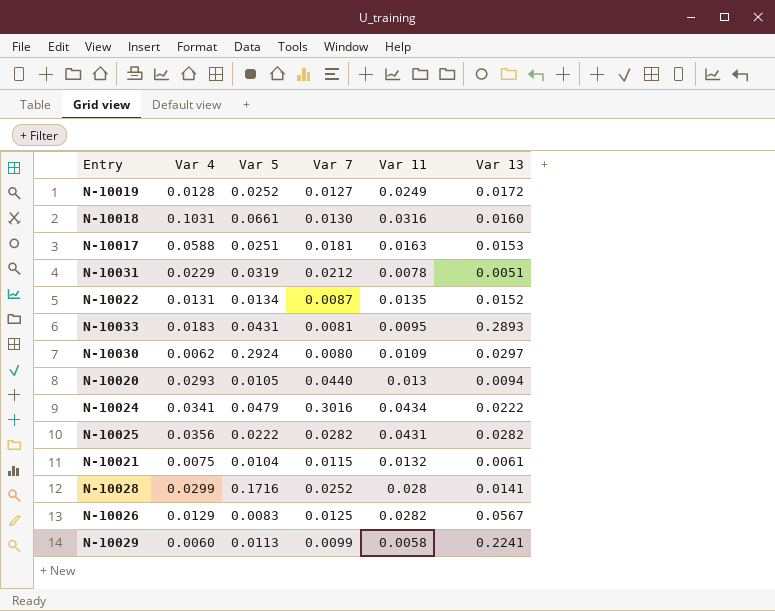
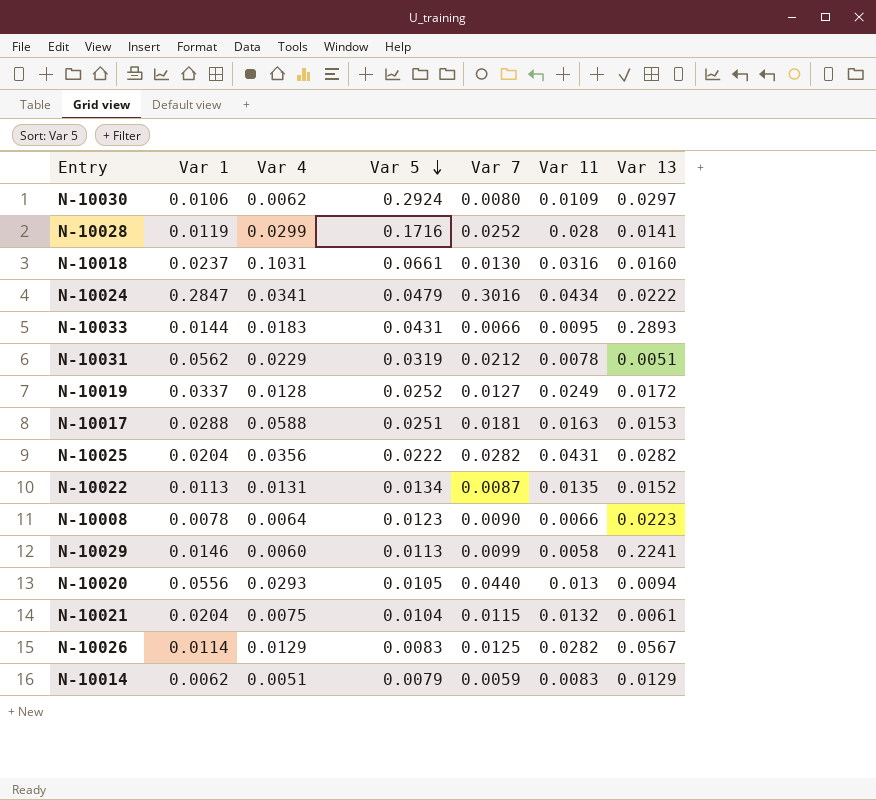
row order: none -> Var 5 descending
column Var 1 | position: none -> 2
N-10033 | Var 7: 0.0081 -> 0.0066
row N-10008: none -> 0.0078 | 0.0064 | 0.0123 | 0.0090 | 0.0066 | 0.0223
row N-10014: none -> 0.0062 | 0.0051 | 0.0079 | 0.0059 | 0.0083 | 0.0129

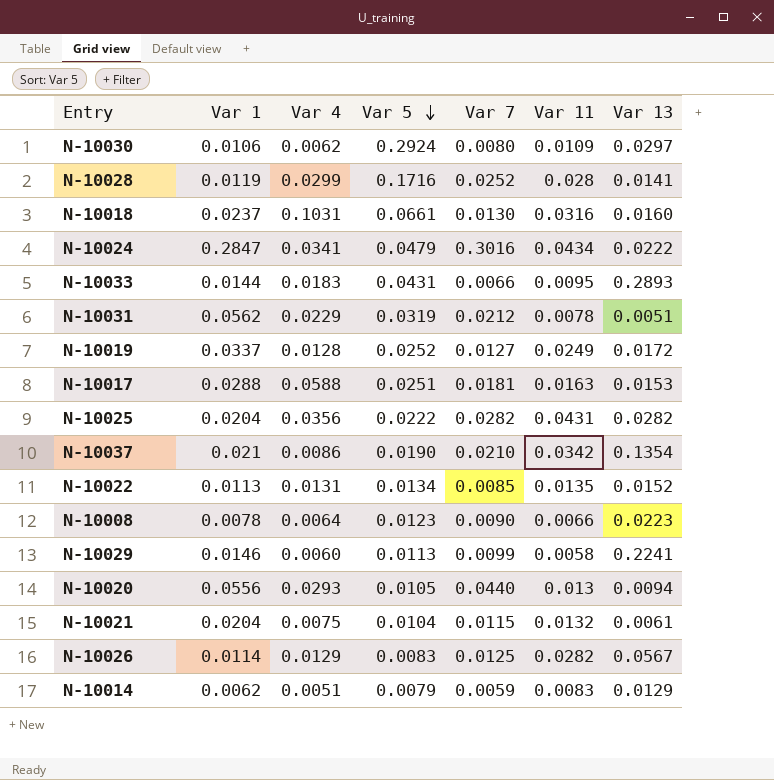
row N-10037: none -> 0.021 | 0.0086 | 0.0190 | 0.0210 | 0.0342 | 0.1354
N-10022 | Var 7: 0.0087 -> 0.0085

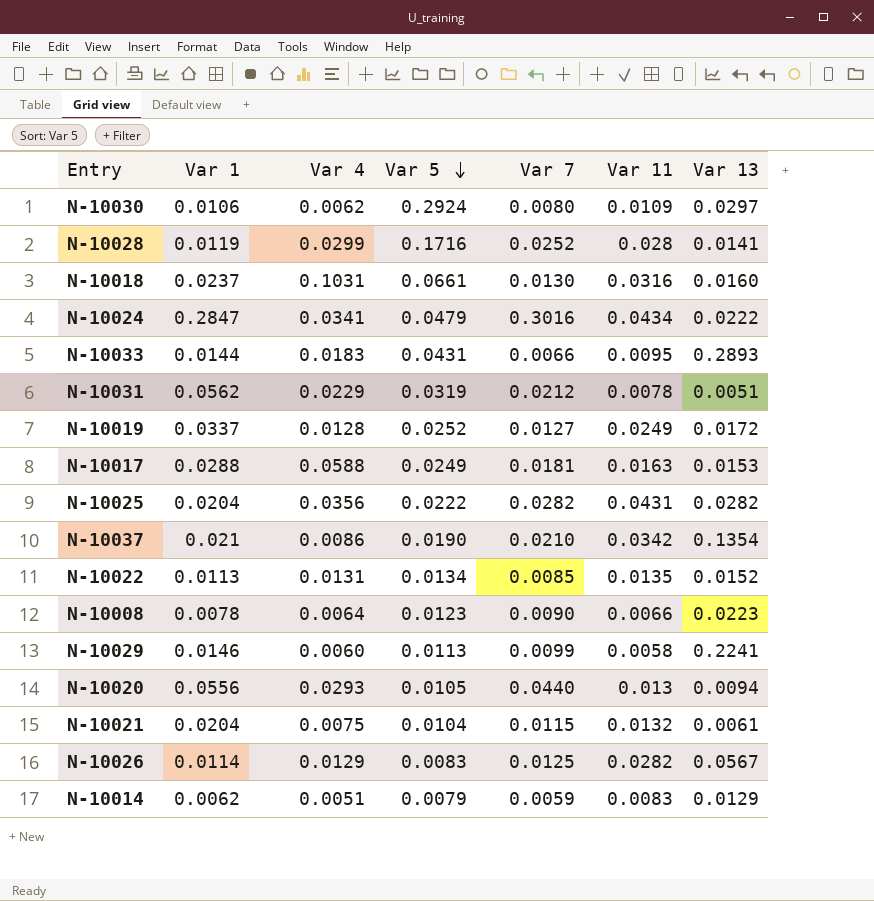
N-10017 | Var 5: 0.0251 -> 0.0249

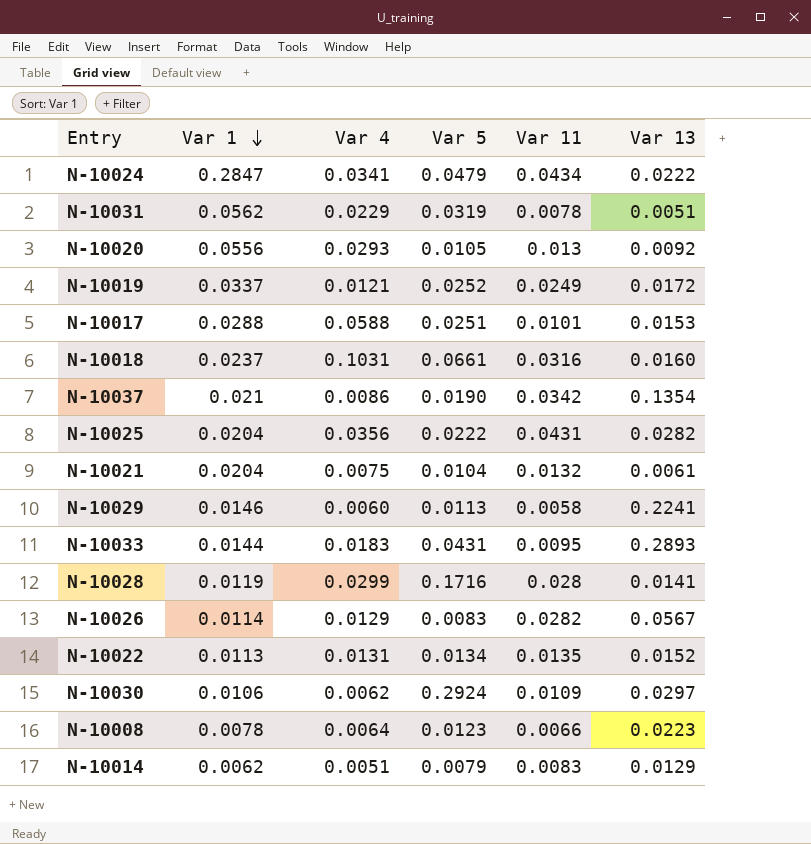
row order: Var 5 descending -> Var 1 descending
column Var 7 | position: 5 -> none
N-10020 | Var 13: 0.0094 -> 0.0092
N-10019 | Var 4: 0.0128 -> 0.0121
N-10017 | Var 5: 0.0249 -> 0.0251
N-10017 | Var 11: 0.0163 -> 0.0101

